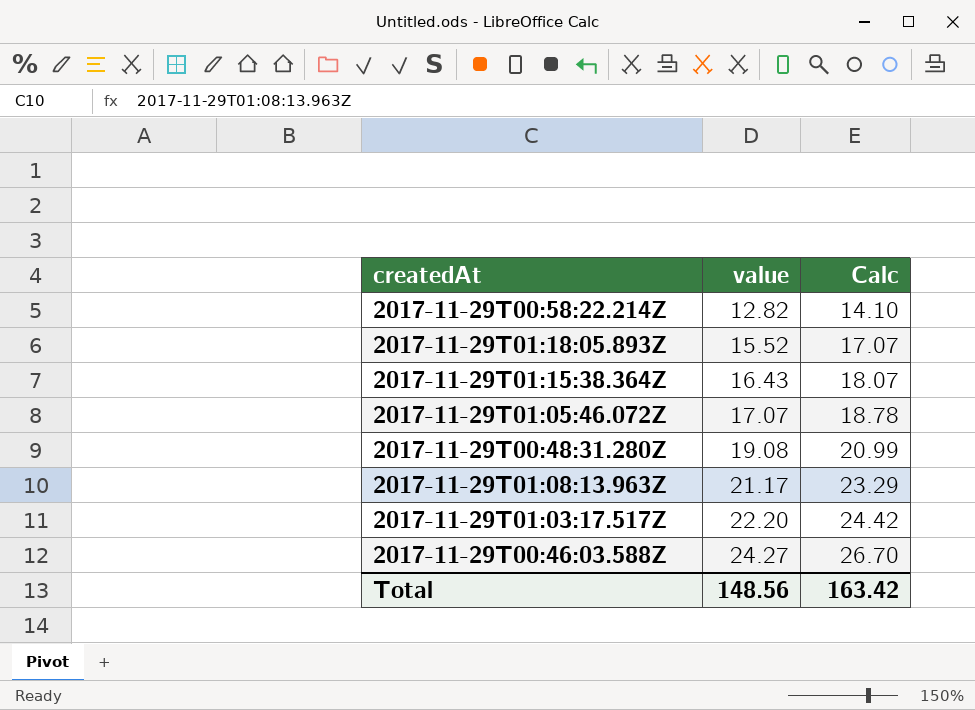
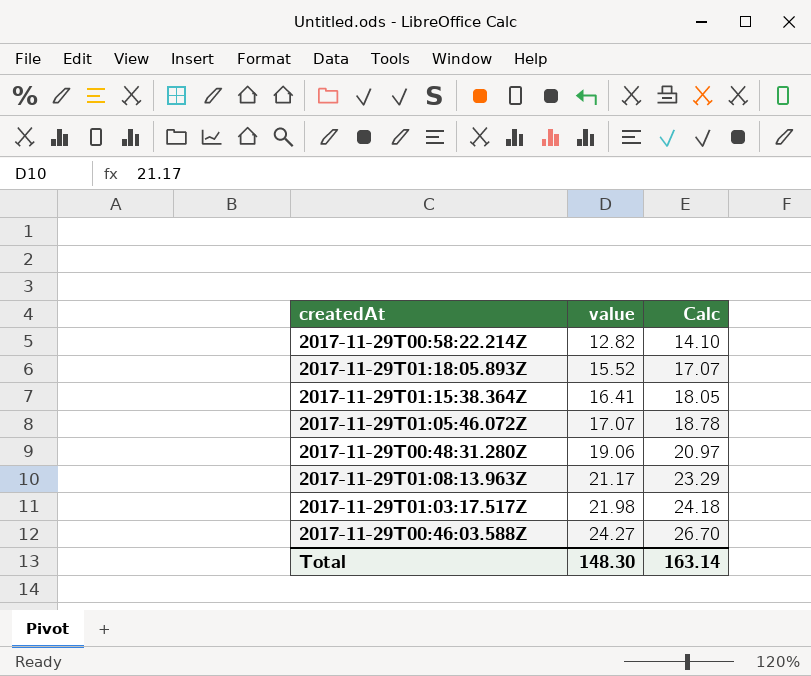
2017-11-29T01:15:38.364Z | value: 16.43 -> 16.41
2017-11-29T01:15:38.364Z | Calc: 18.07 -> 18.05
2017-11-29T00:48:31.280Z | value: 19.08 -> 19.06
2017-11-29T00:48:31.280Z | Calc: 20.99 -> 20.97
2017-11-29T01:03:17.517Z | value: 22.20 -> 21.98
2017-11-29T01:03:17.517Z | Calc: 24.42 -> 24.18
Total | value: 148.56 -> 148.30
Total | Calc: 163.42 -> 163.14

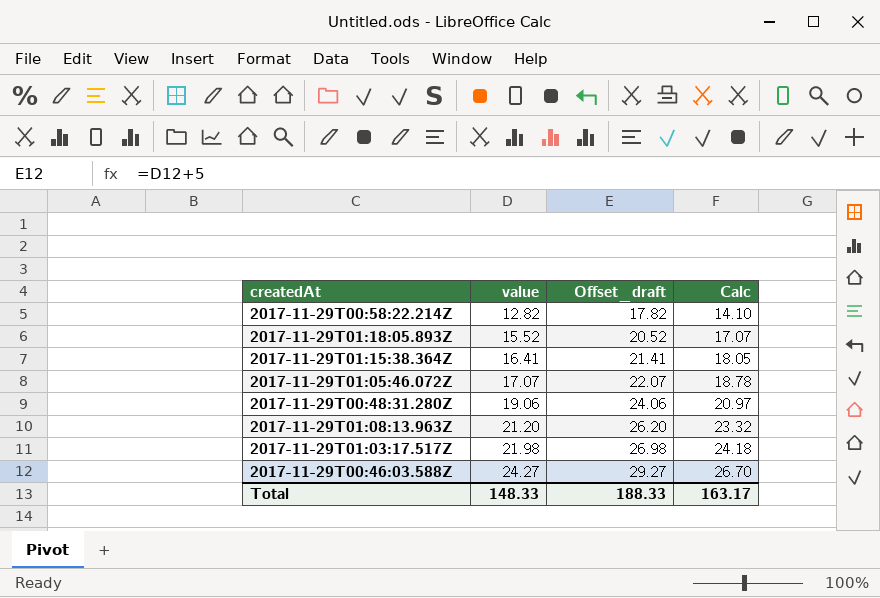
column Offset_draft | formula: none -> [value] + 5
2017-11-29T01:08:13.963Z | value: 21.17 -> 21.20
2017-11-29T01:08:13.963Z | Calc: 23.29 -> 23.32
Total | value: 148.30 -> 148.33
Total | Calc: 163.14 -> 163.17

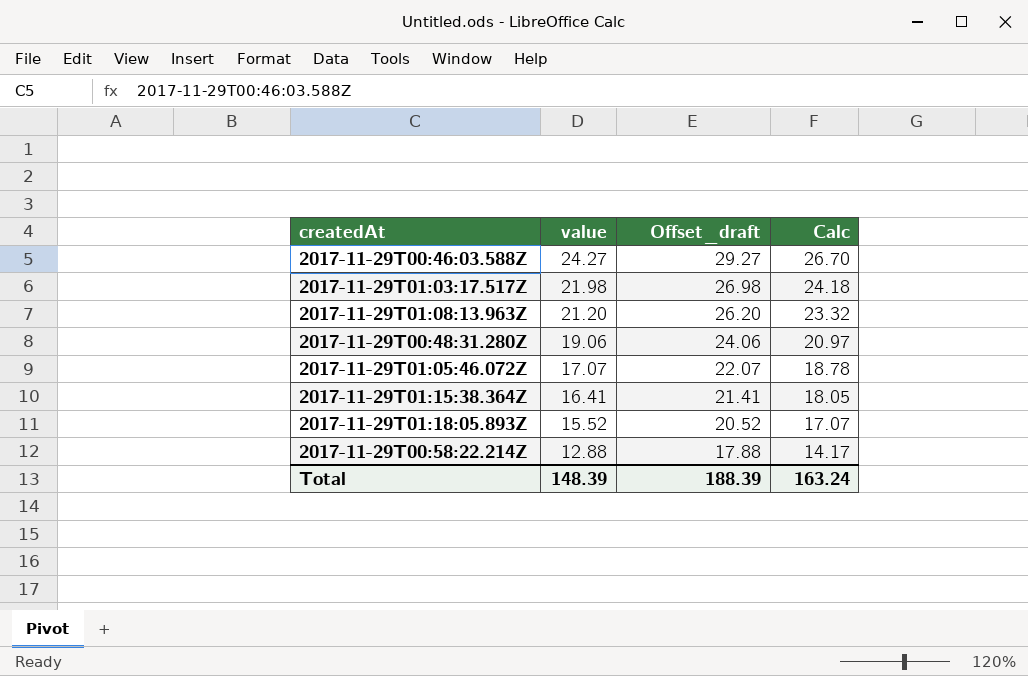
row order: value ascending -> value descending
2017-11-29T00:58:22.214Z | value: 12.82 -> 12.88
2017-11-29T00:58:22.214Z | Offset_draft: 17.82 -> 17.88
2017-11-29T00:58:22.214Z | Calc: 14.10 -> 14.17
Total | value: 148.33 -> 148.39
Total | Offset_draft: 188.33 -> 188.39
Total | Calc: 163.17 -> 163.24

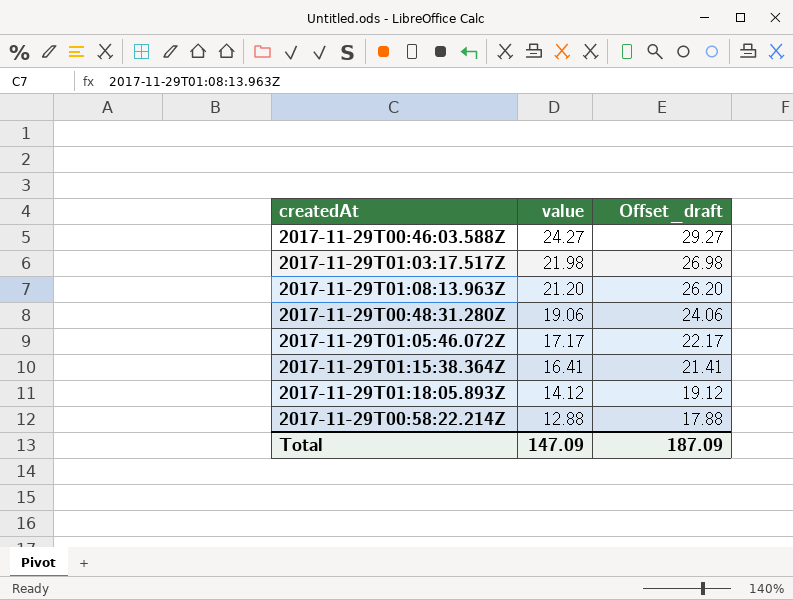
column Calc | formula: [value] * 1.1 -> none
2017-11-29T01:05:46.072Z | value: 17.07 -> 17.17
2017-11-29T01:05:46.072Z | Offset_draft: 22.07 -> 22.17
2017-11-29T01:18:05.893Z | value: 15.52 -> 14.12
2017-11-29T01:18:05.893Z | Offset_draft: 20.52 -> 19.12
Total | value: 148.39 -> 147.09
Total | Offset_draft: 188.39 -> 187.09

